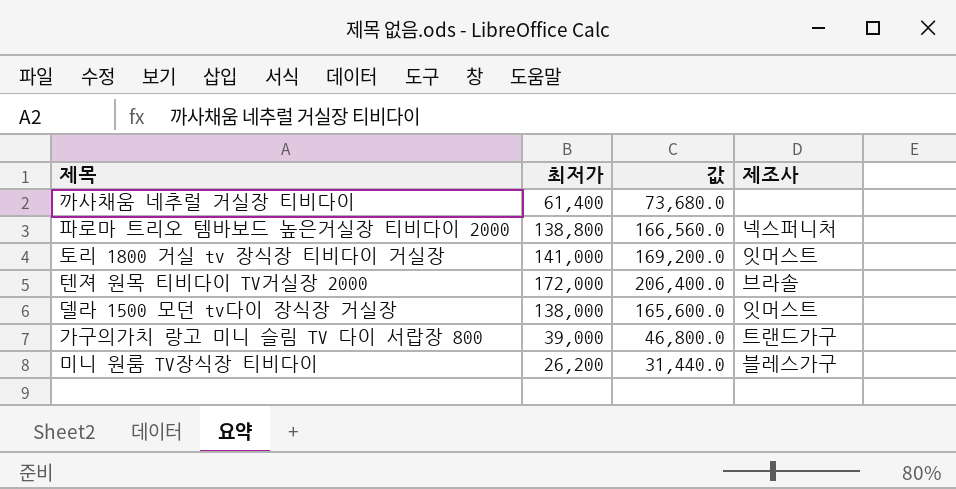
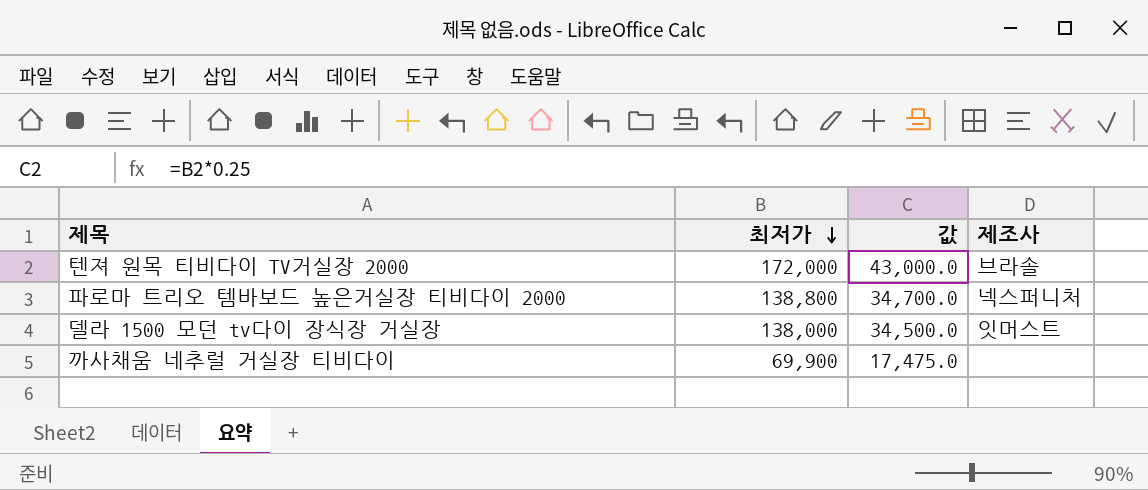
row order: none -> 최저가 descending
column 값 | formula: [최저가] * 1.2 -> [최저가] * 0.25
row 토리 1800 거실 tv 장식장 티비다이 거실장: 141,000 | 169,200.0 | 잇머스트 -> none
row 가구의가치 랑고 미니 슬림 TV 다이 서랍장 800: 39,000 | 46,800.0 | 트랜드가구 -> none
row 미니 원룸 TV장식장 티비다이: 26,200 | 31,440.0 | 블레스가구 -> none
까사채움 네추럴 거실장 티비다이 | 최저가: 61,400 -> 69,900

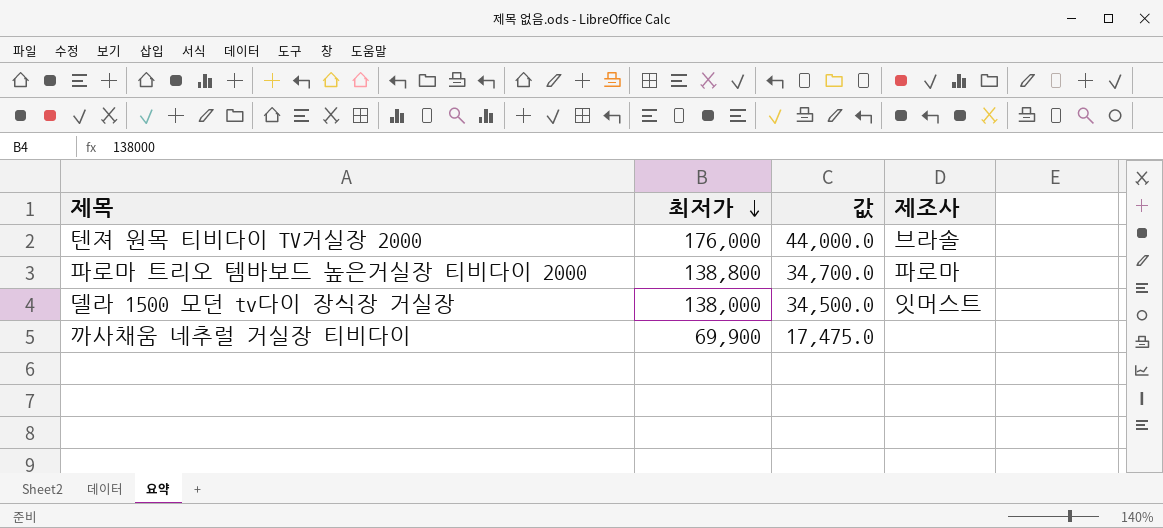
텐져 원목 티비다이 TV거실장 2000 | 최저가: 172,000 -> 176,000
텐져 원목 티비다이 TV거실장 2000 | 값: 43,000.0 -> 44,000.0
파로마 트리오 템바보드 높은거실장 티비다이 2000 | 제조사: 넥스퍼니처 -> 파로마

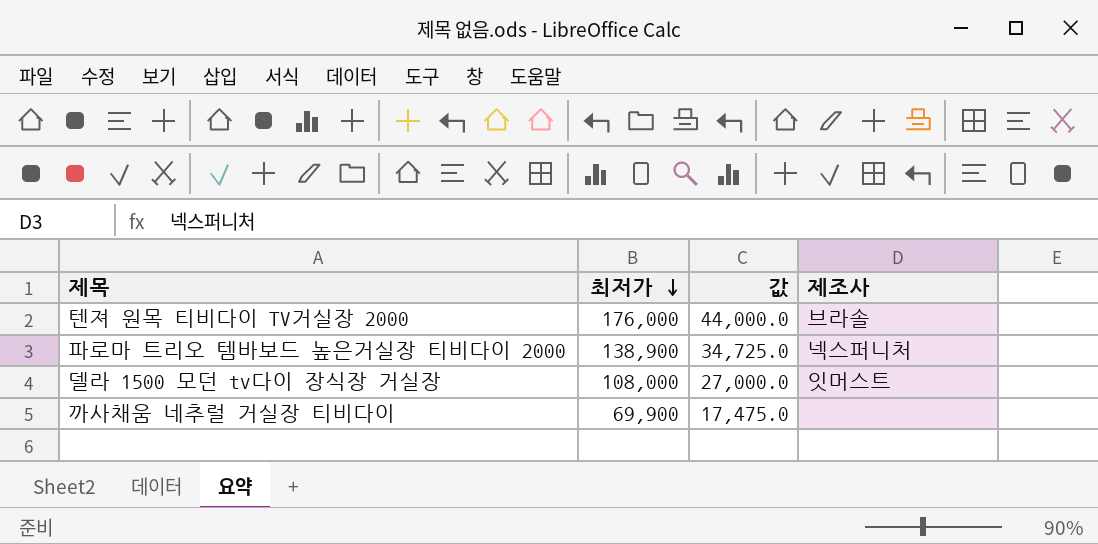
파로마 트리오 템바보드 높은거실장 티비다이 2000 | 최저가: 138,800 -> 138,900
파로마 트리오 템바보드 높은거실장 티비다이 2000 | 값: 34,700.0 -> 34,725.0
파로마 트리오 템바보드 높은거실장 티비다이 2000 | 제조사: 파로마 -> 넥스퍼니처
델라 1500 모던 tv다이 장식장 거실장 | 최저가: 138,000 -> 108,000
델라 1500 모던 tv다이 장식장 거실장 | 값: 34,500.0 -> 27,000.0

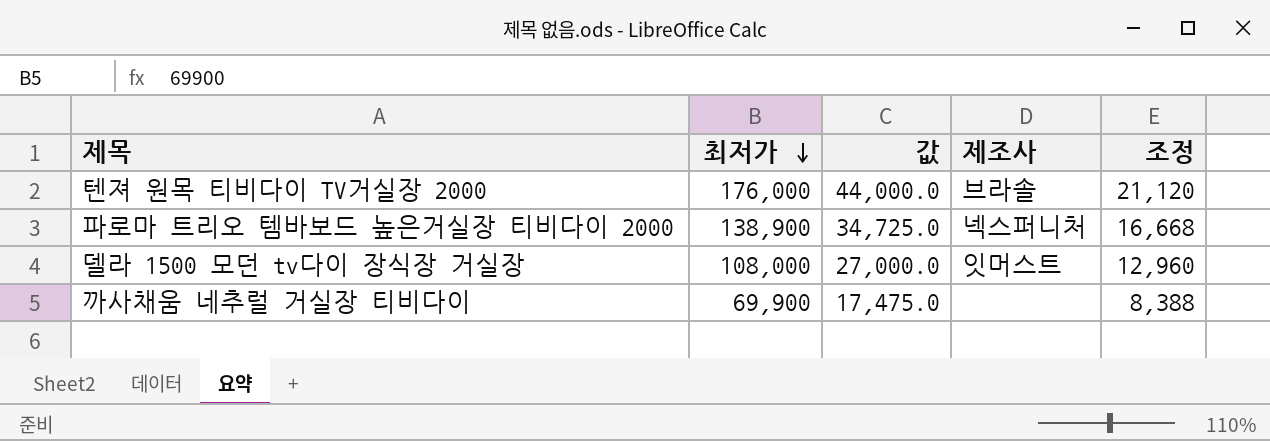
column 조정 | formula: none -> [최저가] * 0.12

